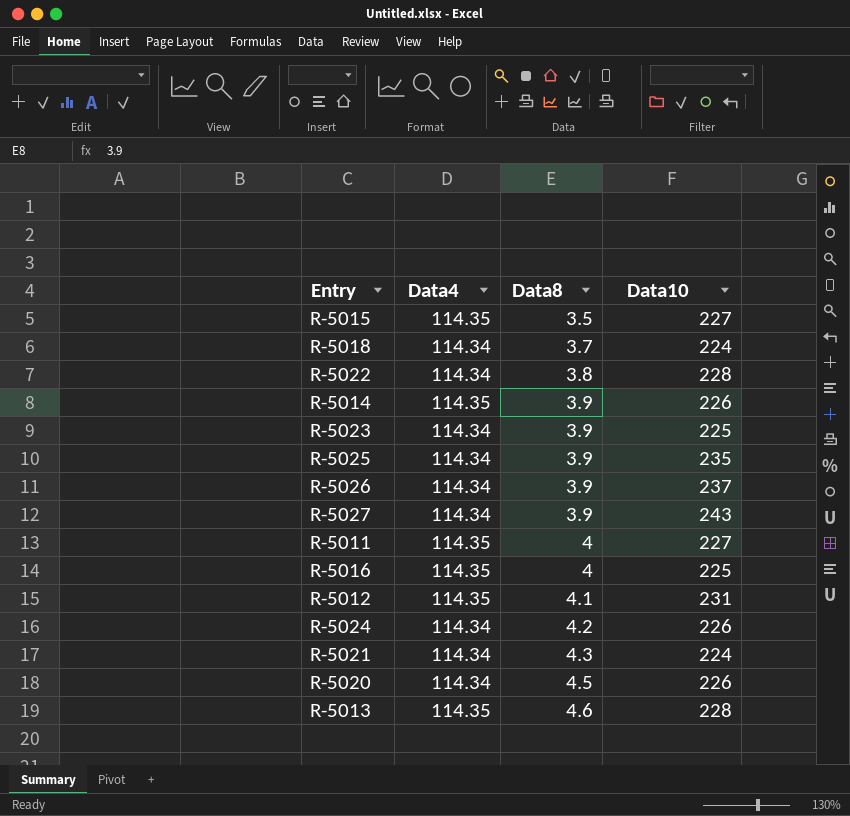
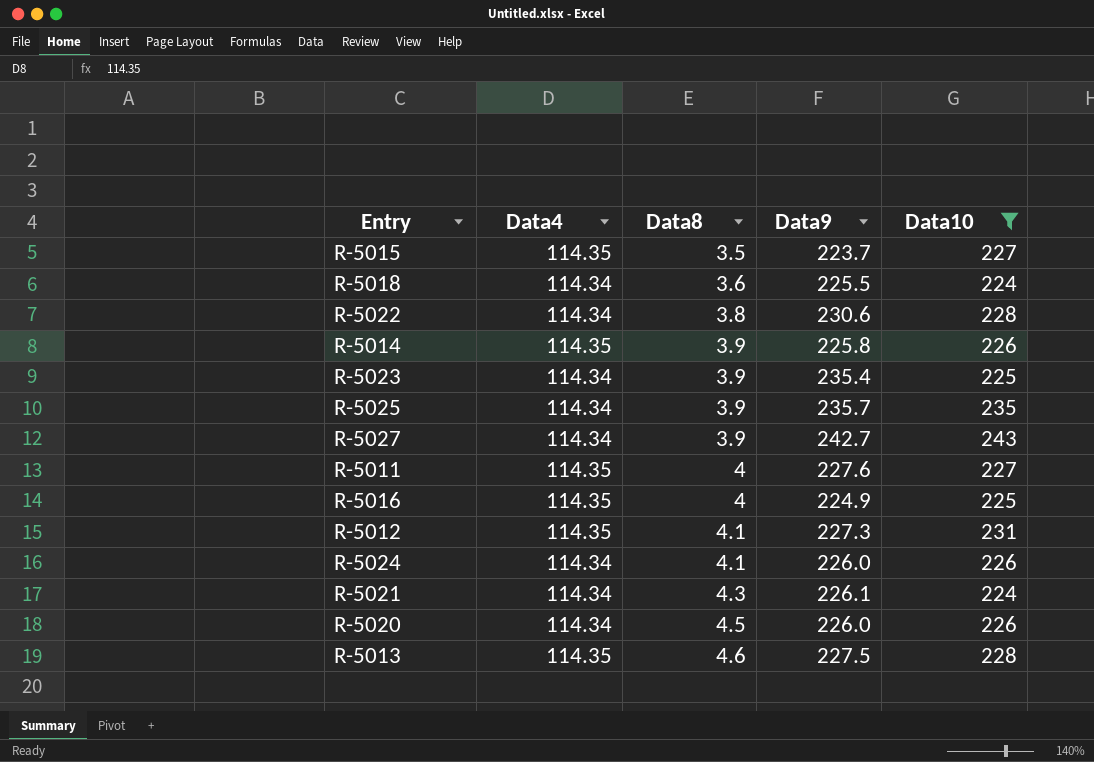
filter: none -> Data10 != 237
column Data9 | position: none -> 4
R-5018 | Data8: 3.7 -> 3.6
R-5024 | Data8: 4.2 -> 4.1

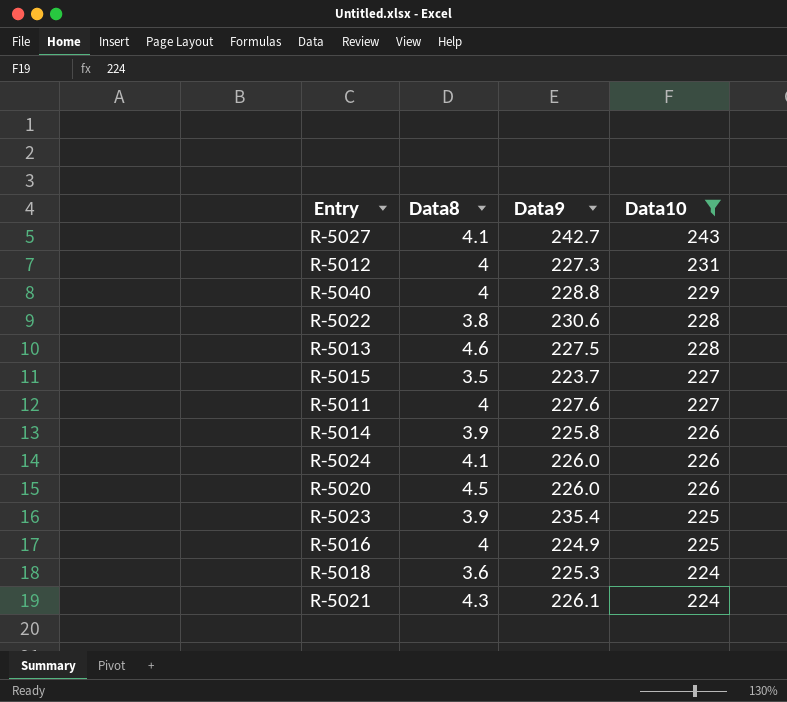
row order: Data8 ascending -> Data10 descending
column Data4 | position: 2 -> none
row R-5025: 114.34 | 3.9 | 235.7 | 235 -> none
R-5027 | Data8: 3.9 -> 4.1
R-5012 | Data8: 4.1 -> 4
row R-5040: none -> 4 | 228.8 | 229
R-5018 | Data9: 225.5 -> 225.3

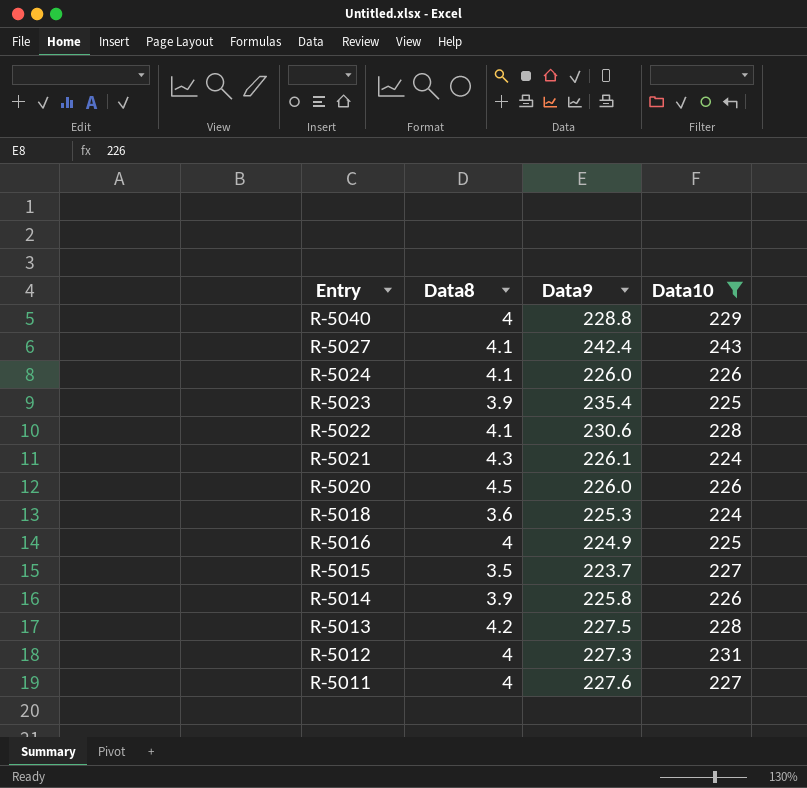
row order: Data10 descending -> Entry descending
R-5027 | Data9: 242.7 -> 242.4
R-5022 | Data8: 3.8 -> 4.1
R-5013 | Data8: 4.6 -> 4.2

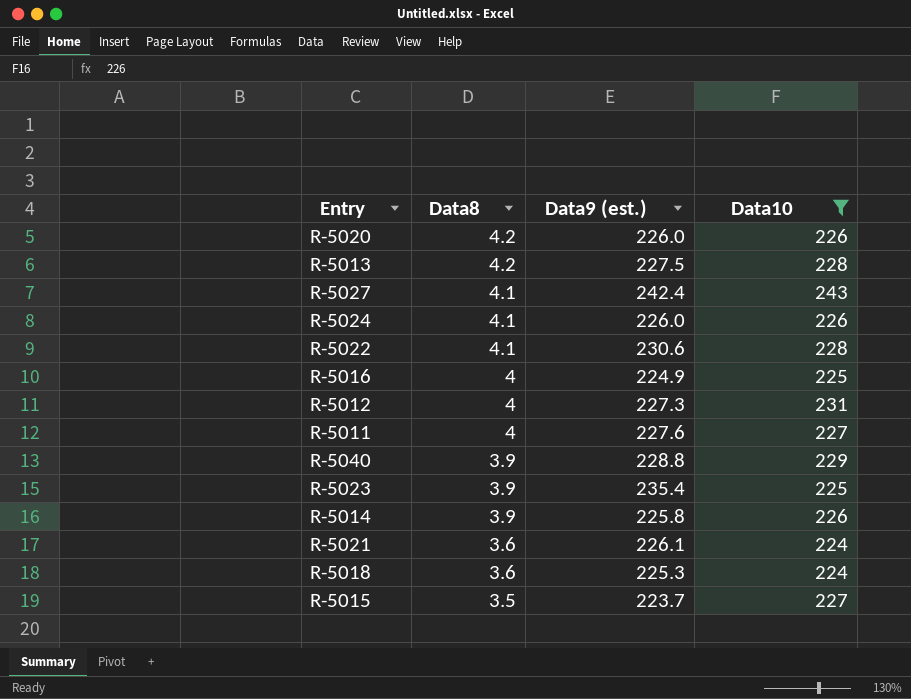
row order: Entry descending -> Data8 descending
column name: Data9 -> Data9 (est.)
R-5020 | Data8: 4.5 -> 4.2
R-5040 | Data8: 4 -> 3.9
R-5021 | Data8: 4.3 -> 3.6

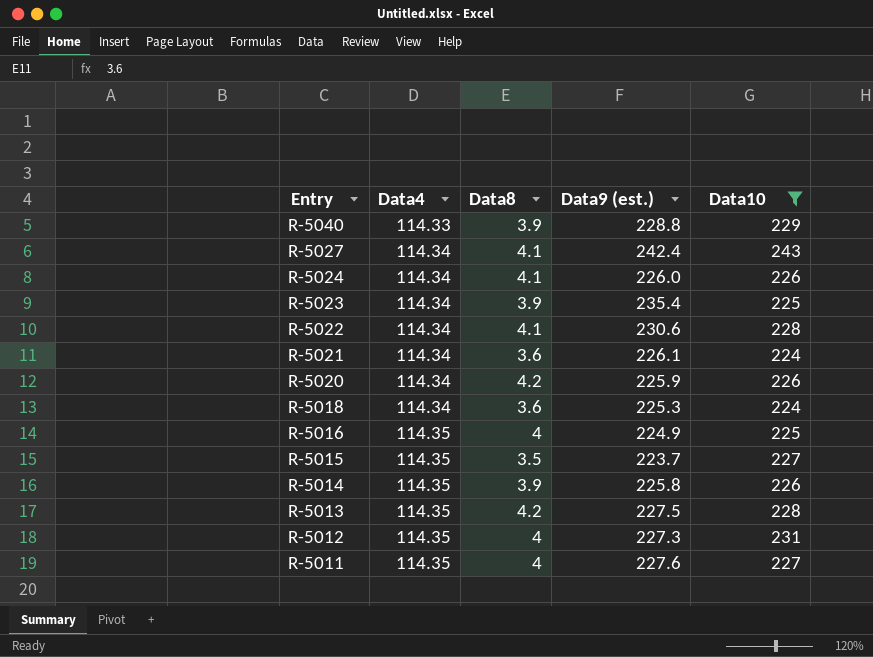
row order: Data8 descending -> Entry descending
column Data4 | position: none -> 2
R-5020 | Data9 (est.): 226.0 -> 225.9

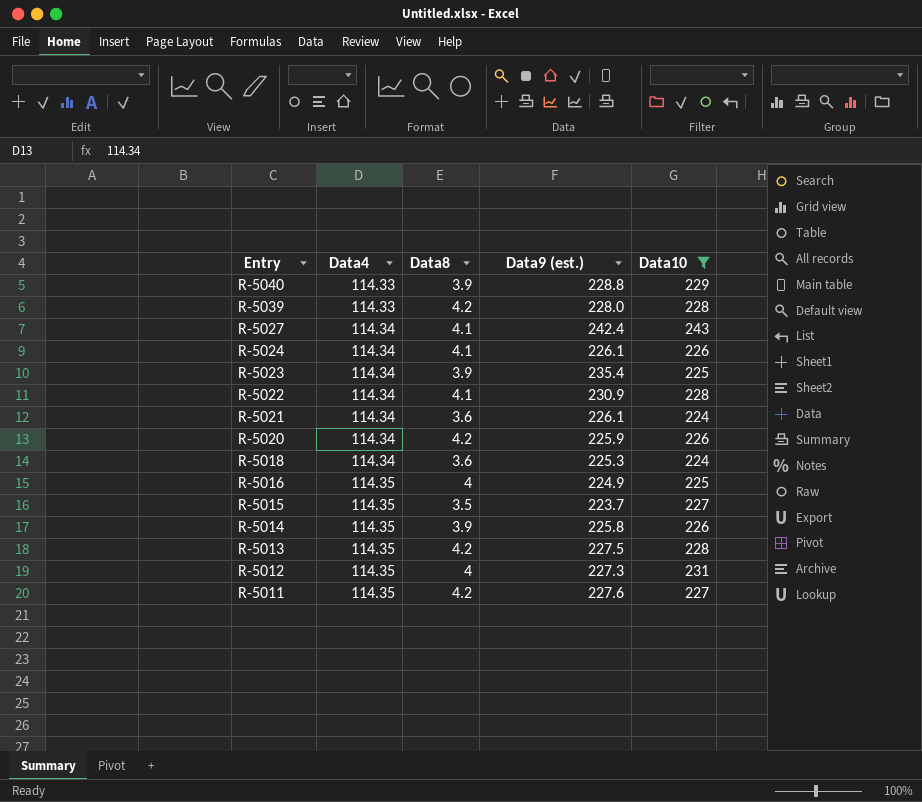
row R-5039: none -> 114.33 | 4.2 | 228.0 | 228
R-5024 | Data9 (est.): 226.0 -> 226.1
R-5022 | Data9 (est.): 230.6 -> 230.9
R-5011 | Data8: 4 -> 4.2

